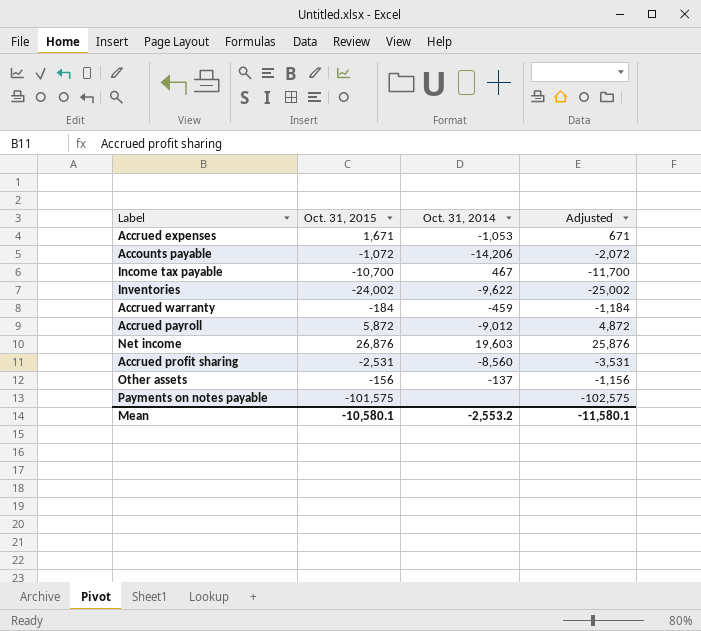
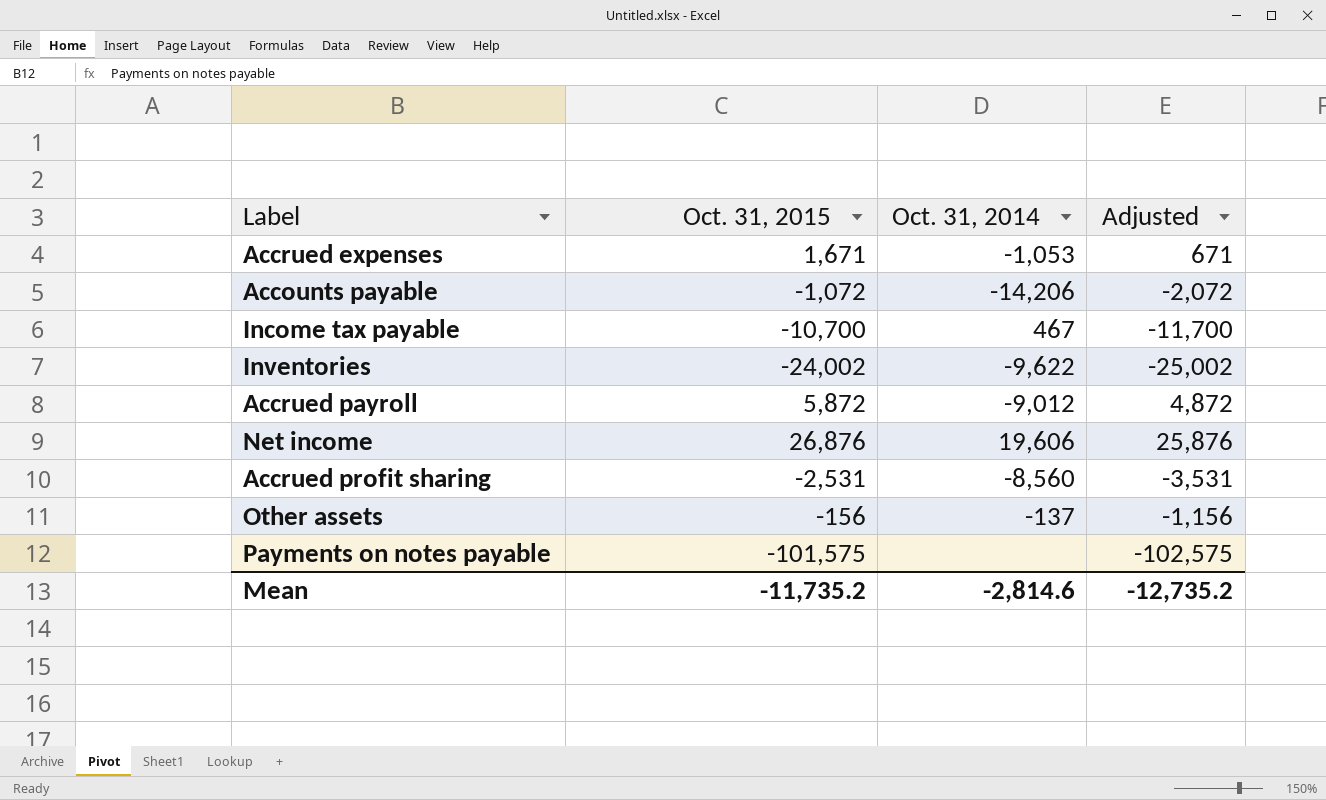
row Accrued warranty: -184 | -459 | -1,184 -> none
Net income | Oct. 31, 2014: 19,603 -> 19,606
Mean | Oct. 31, 2015: -10,580.1 -> -11,735.2
Mean | Oct. 31, 2014: -2,553.2 -> -2,814.6
Mean | Adjusted: -11,580.1 -> -12,735.2

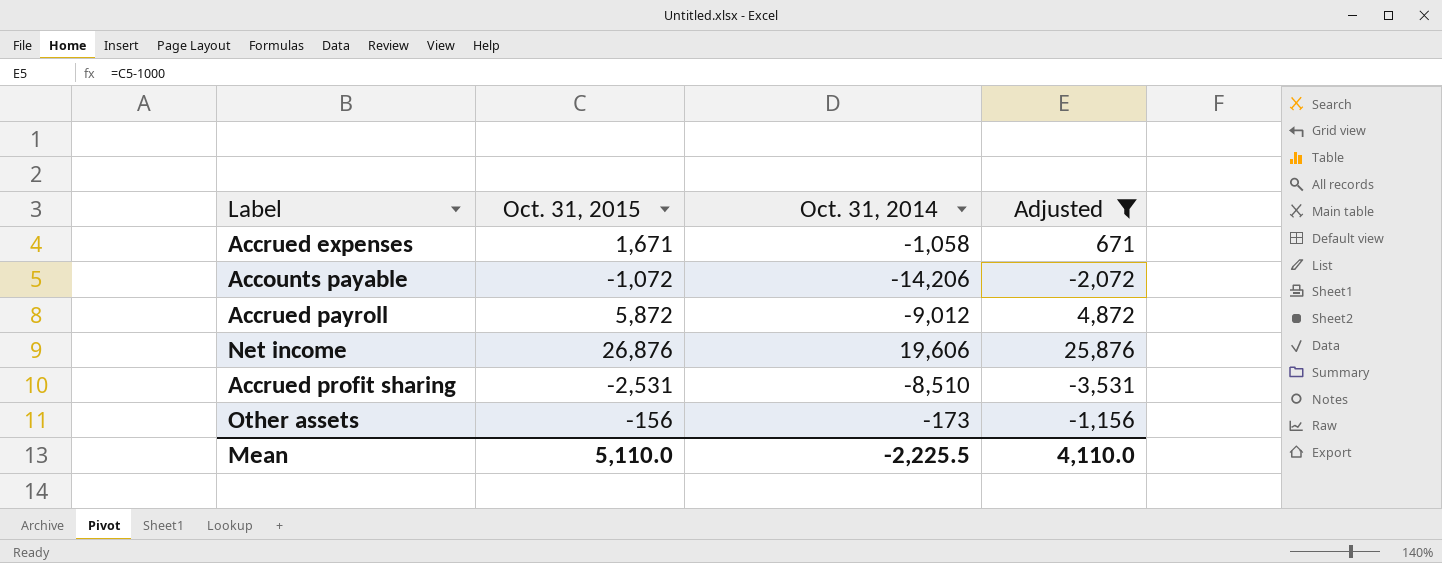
filter: none -> Adjusted >= -3,531
Accrued expenses | Oct. 31, 2014: -1,053 -> -1,058
Accrued profit sharing | Oct. 31, 2014: -8,560 -> -8,510
Other assets | Oct. 31, 2014: -137 -> -173
Mean | Oct. 31, 2015: -11,735.2 -> 5,110.0
Mean | Oct. 31, 2014: -2,814.6 -> -2,225.5
Mean | Adjusted: -12,735.2 -> 4,110.0

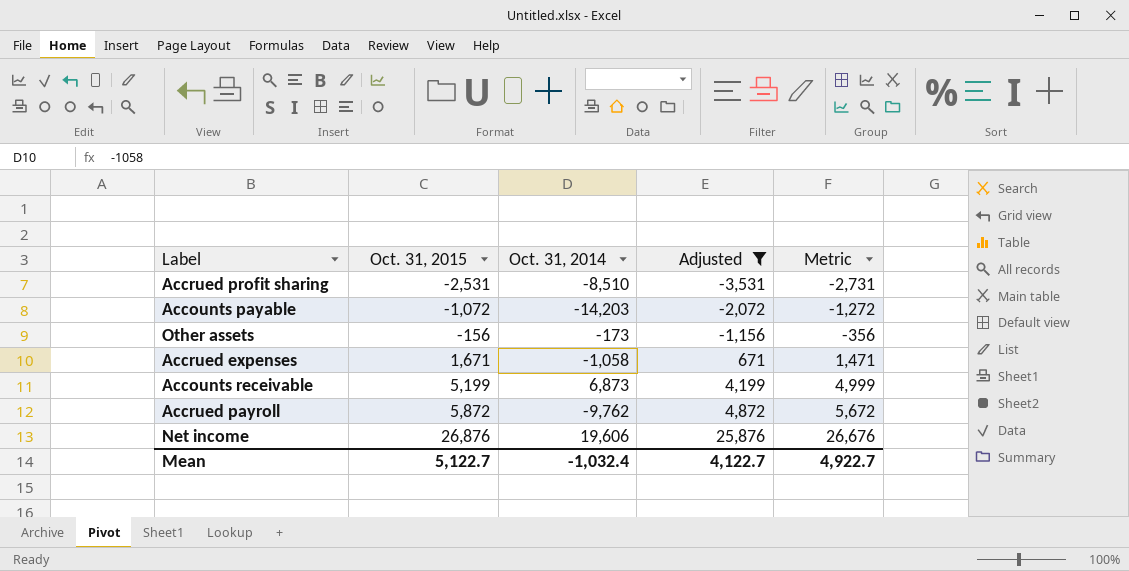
row order: none -> Oct. 31, 2015 ascending
column Metric | formula: none -> [Oct. 31, 2015] - 200
Accounts payable | Oct. 31, 2014: -14,206 -> -14,203
row Accounts receivable: none -> 5,199 | 6,873 | 4,199 | 4,999
Accrued payroll | Oct. 31, 2014: -9,012 -> -9,762
Mean | Oct. 31, 2015: 5,110.0 -> 5,122.7
Mean | Oct. 31, 2014: -2,225.5 -> -1,032.4
Mean | Adjusted: 4,110.0 -> 4,122.7

